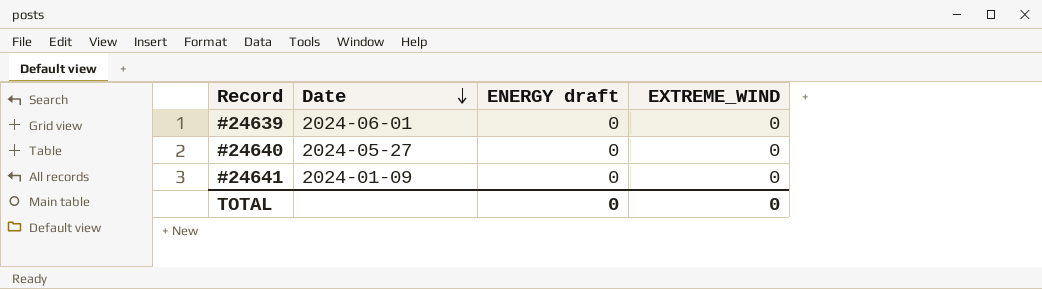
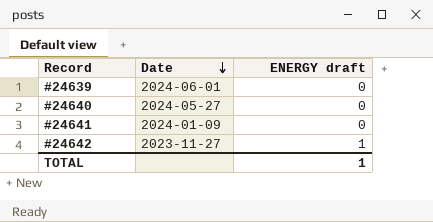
column EXTREME_WIND | position: 4 -> none
row #24642: none -> 2023-11-27 | 1
TOTAL | ENERGY draft: 0 -> 1

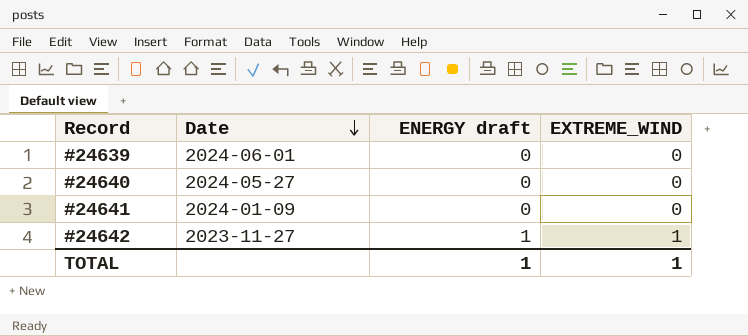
column EXTREME_WIND | position: none -> 4

